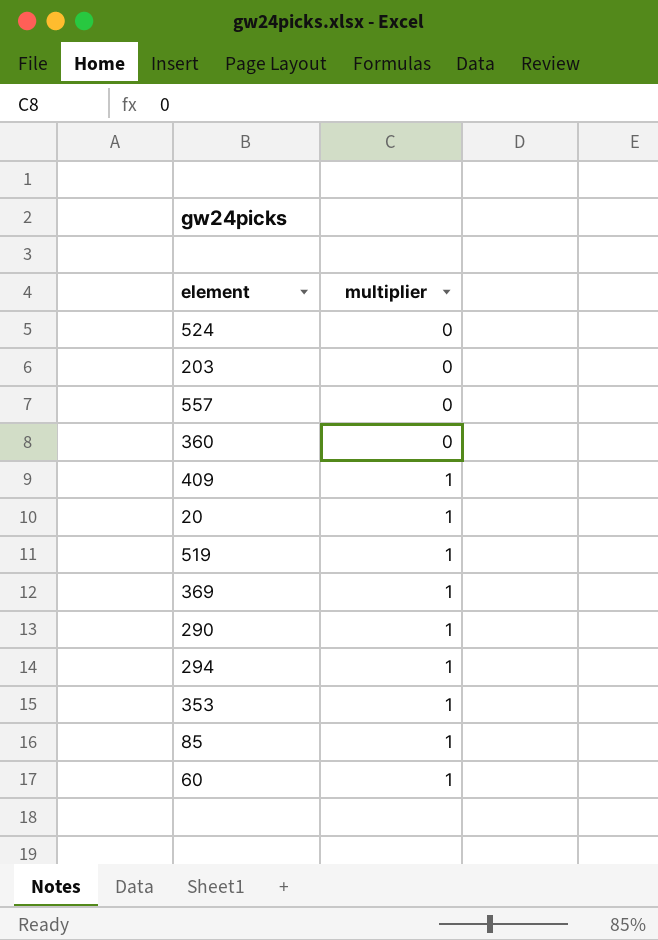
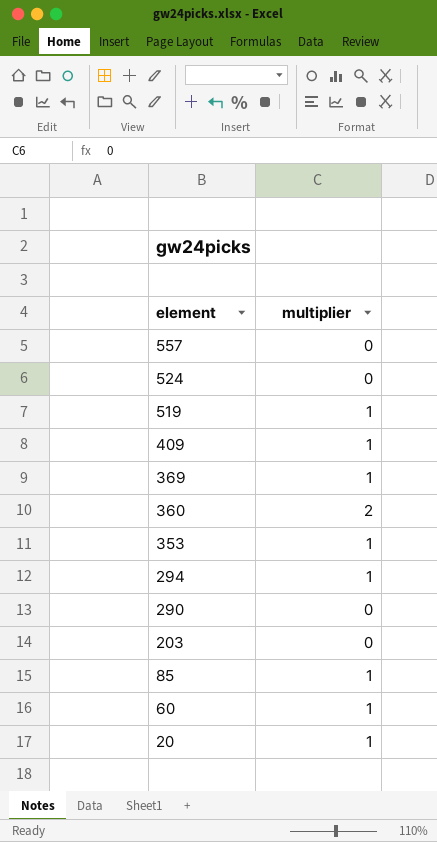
row order: multiplier ascending -> element descending
360 | multiplier: 0 -> 2
290 | multiplier: 1 -> 0

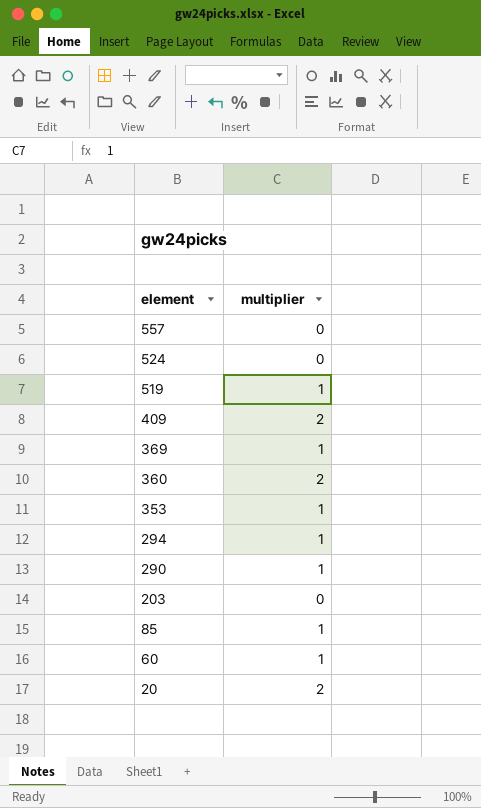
409 | multiplier: 1 -> 2
290 | multiplier: 0 -> 1
20 | multiplier: 1 -> 2

